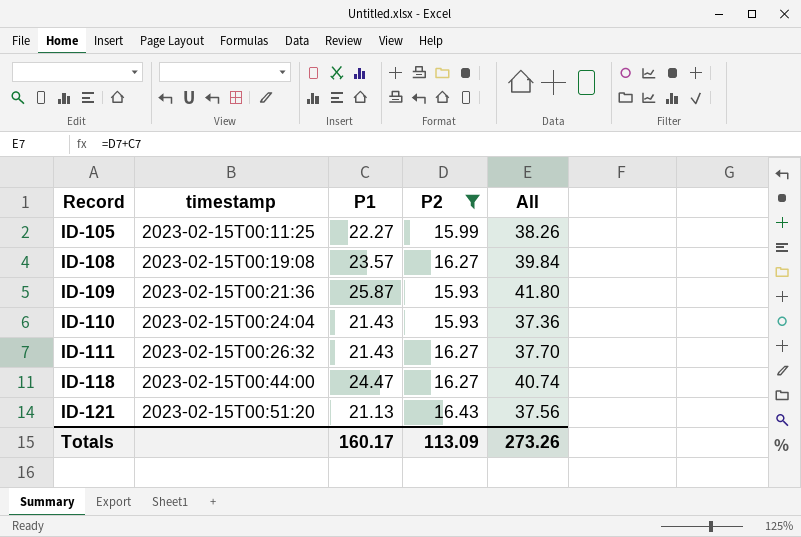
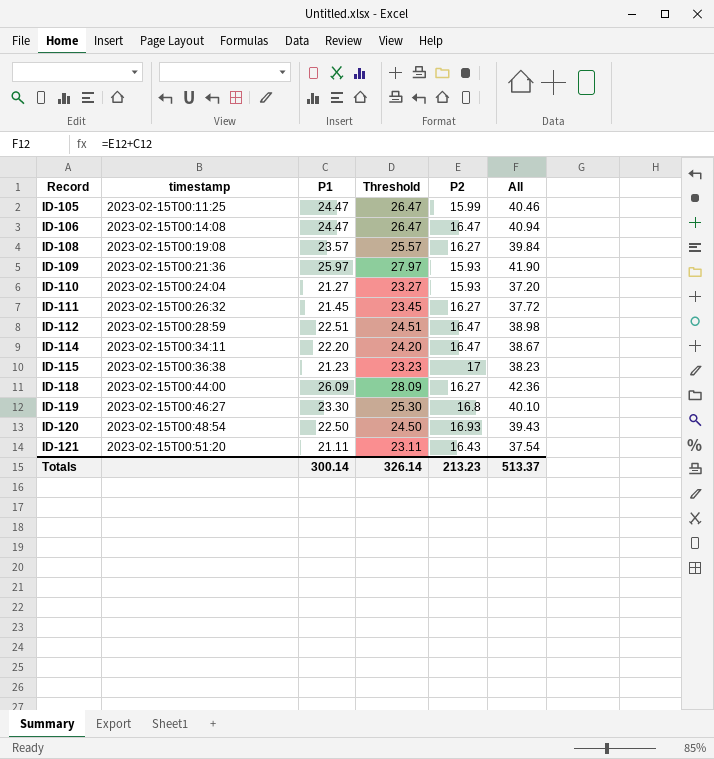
filter: P2 <= 16.43 -> none
column Threshold | formula: none -> [P1] + 2
ID-105 | P1: 22.27 -> 24.47
ID-105 | All: 38.26 -> 40.46
ID-109 | P1: 25.87 -> 25.97
ID-109 | All: 41.80 -> 41.90
ID-110 | P1: 21.43 -> 21.27
ID-110 | All: 37.36 -> 37.20
ID-111 | P1: 21.43 -> 21.45
ID-111 | All: 37.70 -> 37.72
ID-118 | P1: 24.47 -> 26.09
ID-118 | All: 40.74 -> 42.36
ID-121 | P1: 21.13 -> 21.11
ID-121 | All: 37.56 -> 37.54
Totals | P1: 160.17 -> 300.14
Totals | P2: 113.09 -> 213.23
Totals | All: 273.26 -> 513.37

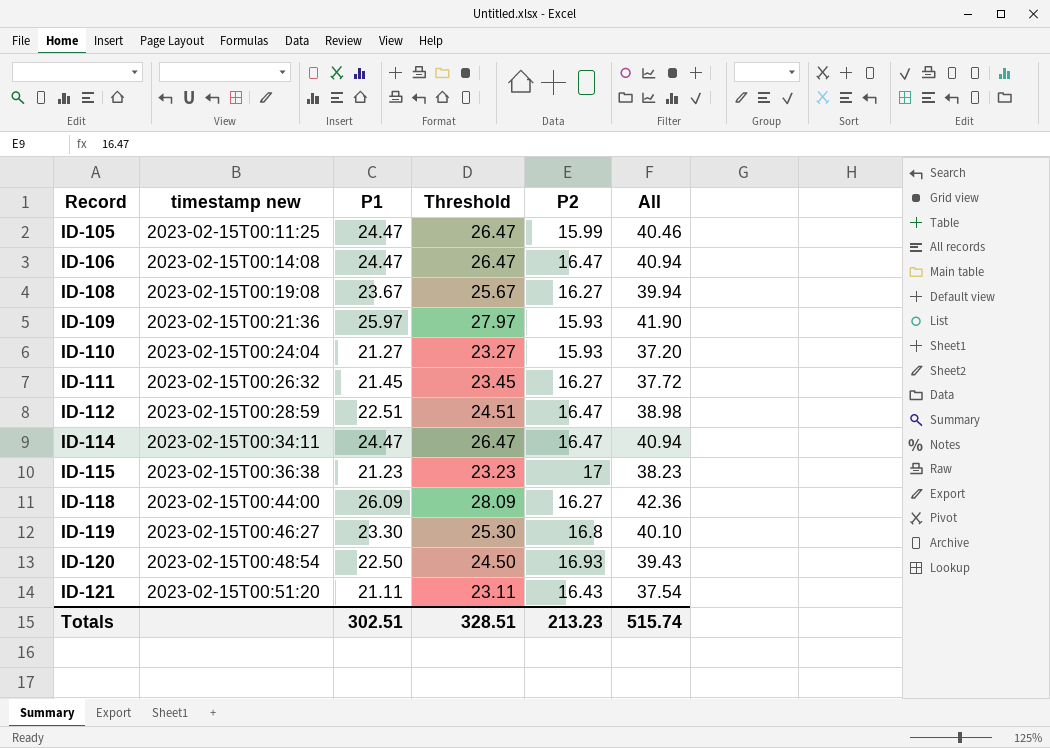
column name: timestamp -> timestamp new
ID-108 | P1: 23.57 -> 23.67
ID-108 | Threshold: 25.57 -> 25.67
ID-108 | All: 39.84 -> 39.94
ID-114 | P1: 22.20 -> 24.47
ID-114 | Threshold: 24.20 -> 26.47
ID-114 | All: 38.67 -> 40.94
Totals | P1: 300.14 -> 302.51
Totals | Threshold: 326.14 -> 328.51
Totals | All: 513.37 -> 515.74

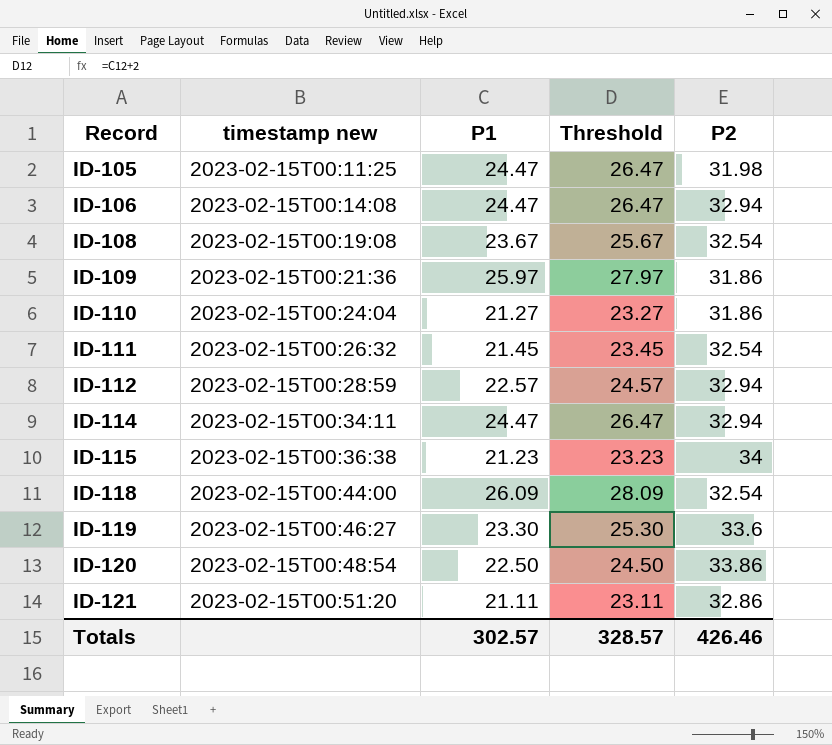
column All | formula: [P1] + [P2] -> none
ID-105 | P2: 15.99 -> 31.98
ID-106 | P2: 16.47 -> 32.94
ID-108 | P2: 16.27 -> 32.54
ID-109 | P2: 15.93 -> 31.86
ID-110 | P2: 15.93 -> 31.86
ID-111 | P2: 16.27 -> 32.54
ID-112 | P1: 22.51 -> 22.57
ID-112 | Threshold: 24.51 -> 24.57
ID-112 | P2: 16.47 -> 32.94
ID-114 | P2: 16.47 -> 32.94
ID-115 | P2: 17 -> 34
ID-118 | P2: 16.27 -> 32.54
ID-119 | P2: 16.8 -> 33.6
ID-120 | P2: 16.93 -> 33.86
ID-121 | P2: 16.43 -> 32.86
Totals | P1: 302.51 -> 302.57
Totals | Threshold: 328.51 -> 328.57
Totals | P2: 213.23 -> 426.46

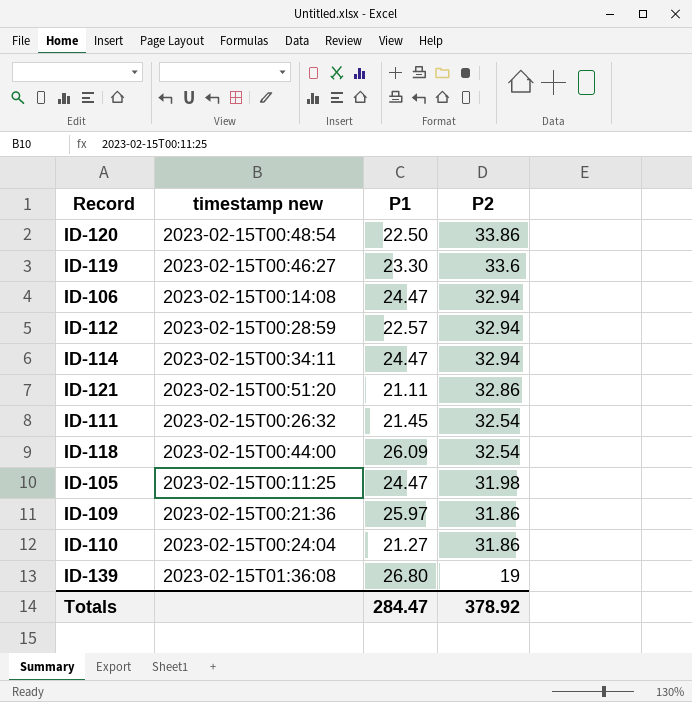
row order: Record ascending -> P2 descending
column Threshold | formula: [P1] + 2 -> none
row ID-108: 2023-02-15T00:19:08 | 23.67 | 25.67 | 32.54 -> none
row ID-115: 2023-02-15T00:36:38 | 21.23 | 23.23 | 34 -> none
row ID-139: none -> 2023-02-15T01:36:08 | 26.80 | 19
Totals | P1: 302.57 -> 284.47
Totals | P2: 426.46 -> 378.92

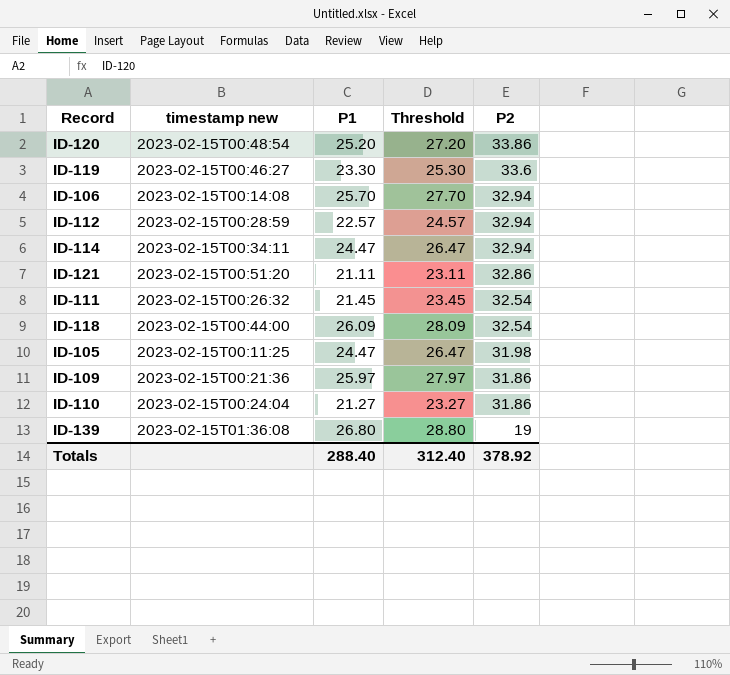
column Threshold | formula: none -> [P1] + 2
ID-120 | P1: 22.50 -> 25.20
ID-106 | P1: 24.47 -> 25.70
Totals | P1: 284.47 -> 288.40

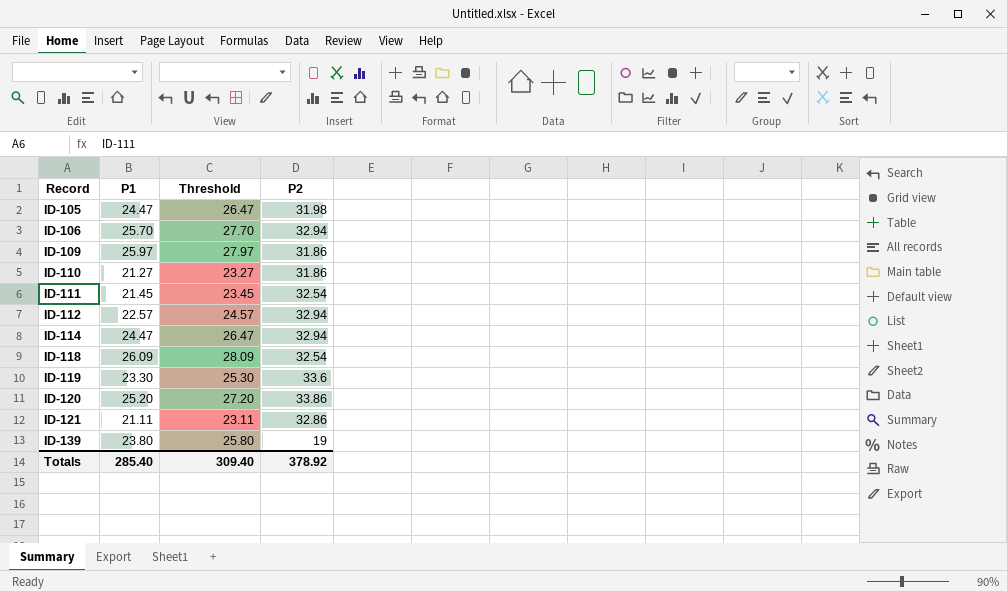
row order: P2 descending -> Record ascending
column timestamp new | position: 2 -> none
ID-139 | P1: 26.80 -> 23.80
ID-139 | Threshold: 28.80 -> 25.80
Totals | P1: 288.40 -> 285.40
Totals | Threshold: 312.40 -> 309.40

